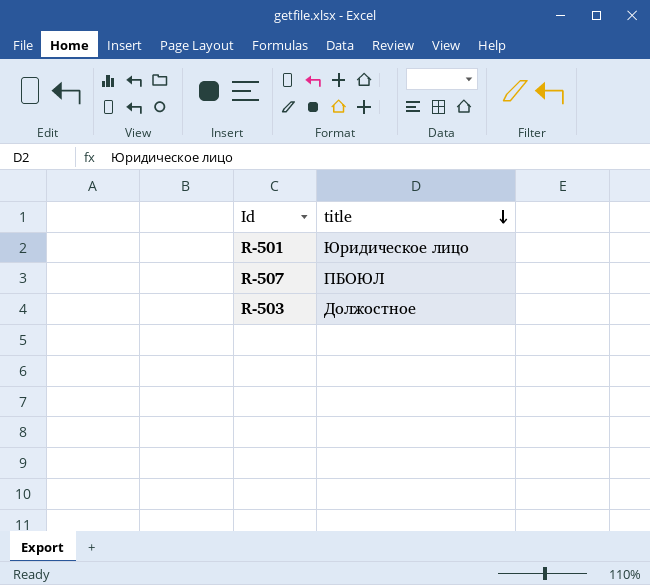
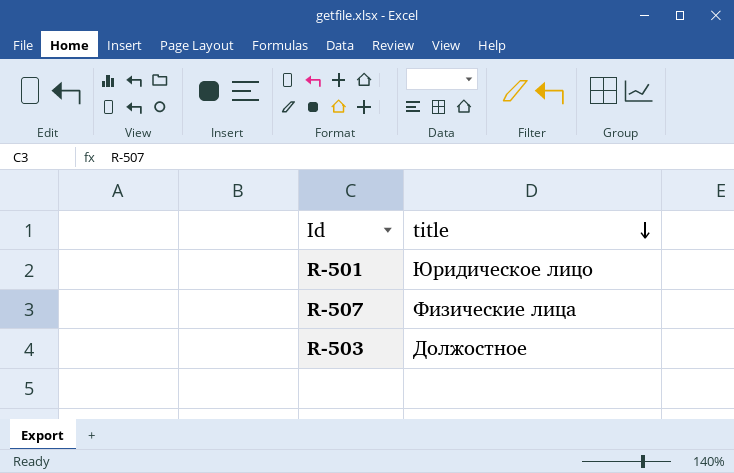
R-507 | title: ПБОЮЛ -> Физические лица

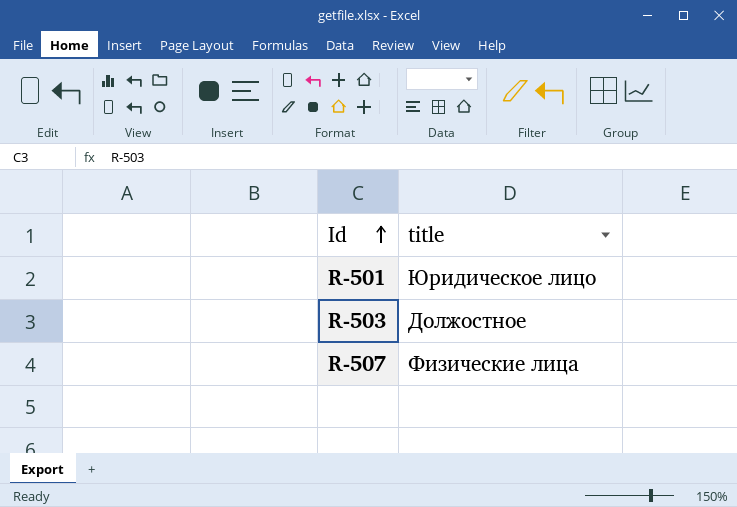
row order: title descending -> Id ascending

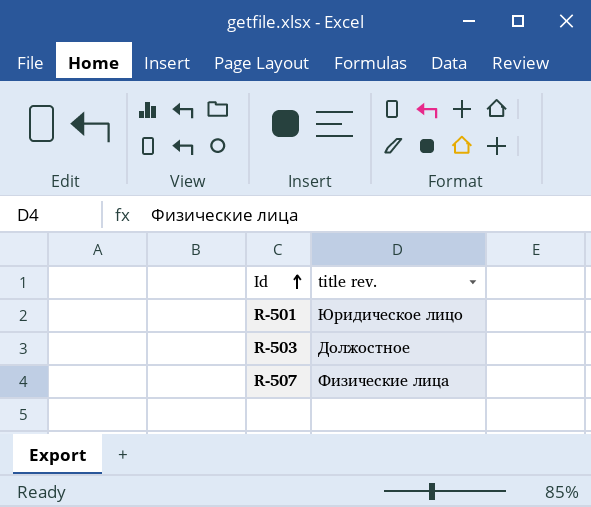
column name: title -> title rev.

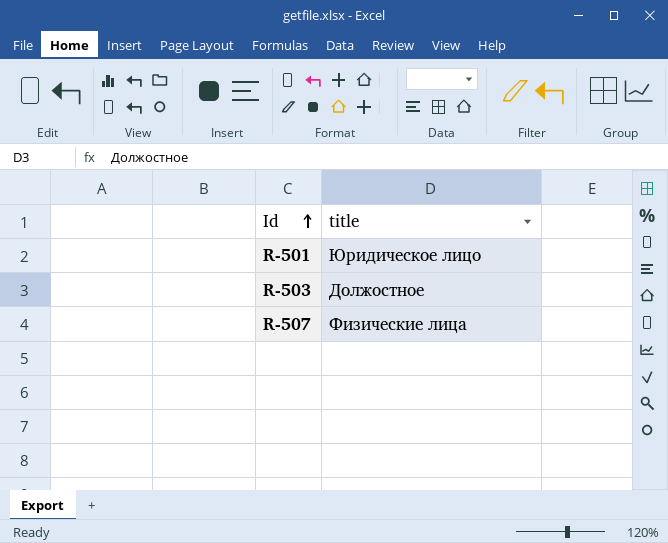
column name: title rev. -> title

